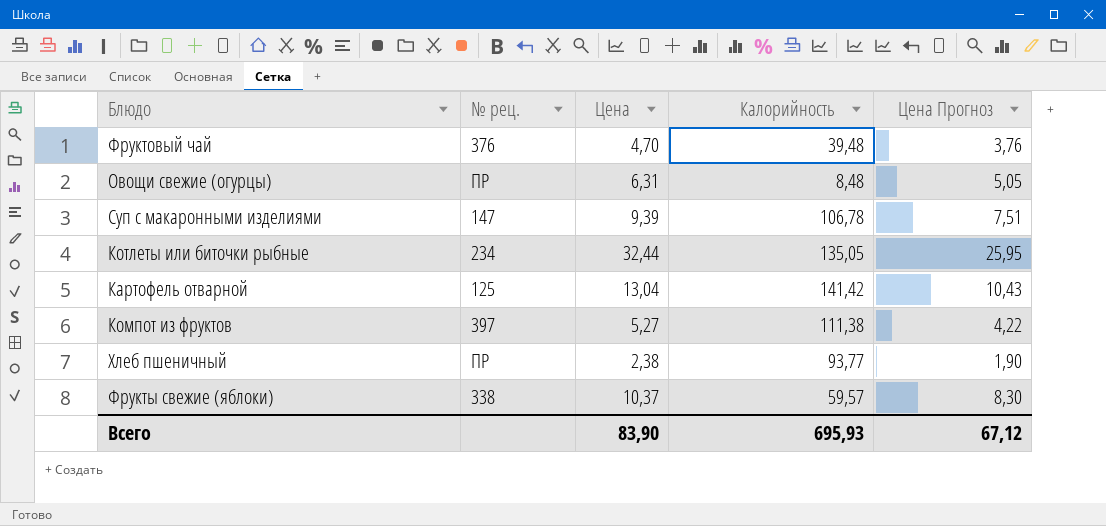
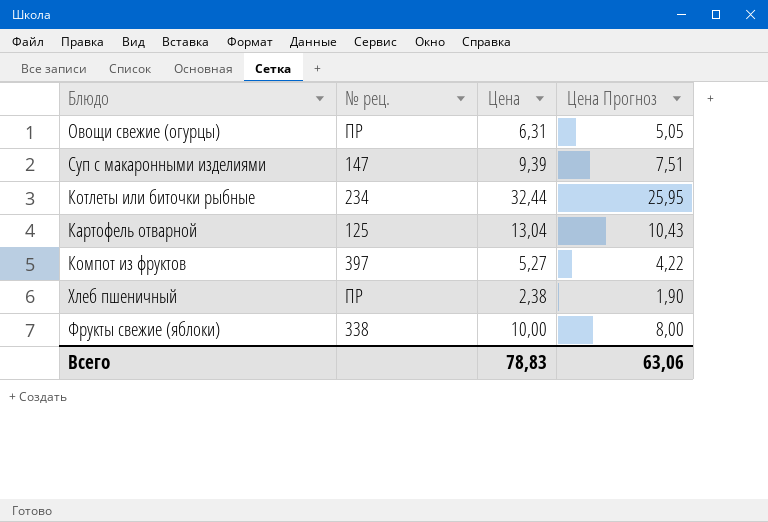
column Калорийность | position: 4 -> none
row Фруктовый чай: 376 | 4,70 | 39,48 | 3,76 -> none
Фрукты свежие (яблоки) | Цена: 10,37 -> 10,00
Фрукты свежие (яблоки) | Цена Прогноз: 8,30 -> 8,00
Всего | Цена: 83,90 -> 78,83
Всего | Цена Прогноз: 67,12 -> 63,06

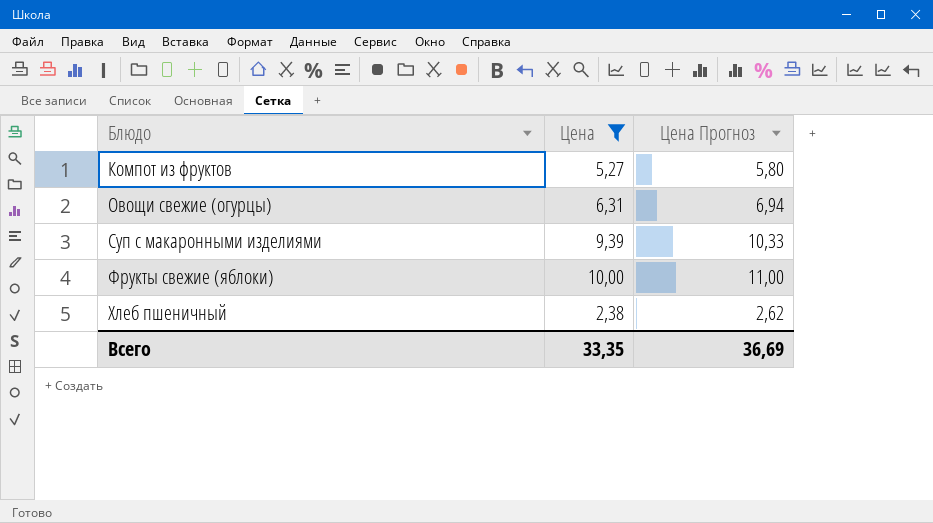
filter: none -> Цена <= 10,00
row order: none -> Блюдо ascending
column № рец. | position: 2 -> none
column Цена Прогноз | formula: [Цена] * 0,8 -> [Цена] * 1,1
Всего | Цена: 78,83 -> 33,35
Всего | Цена Прогноз: 63,06 -> 36,69

